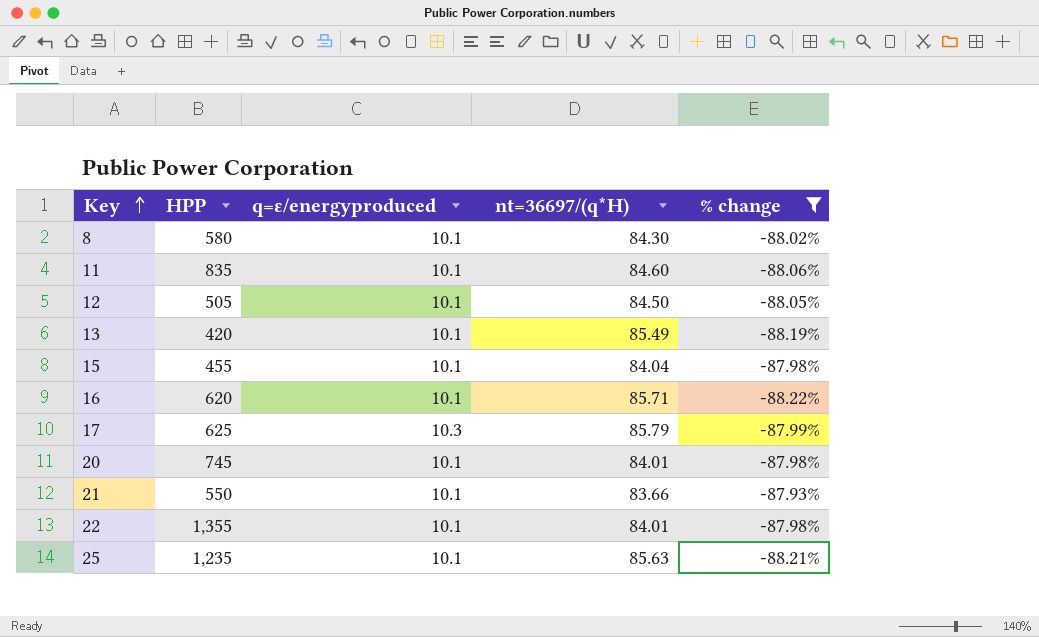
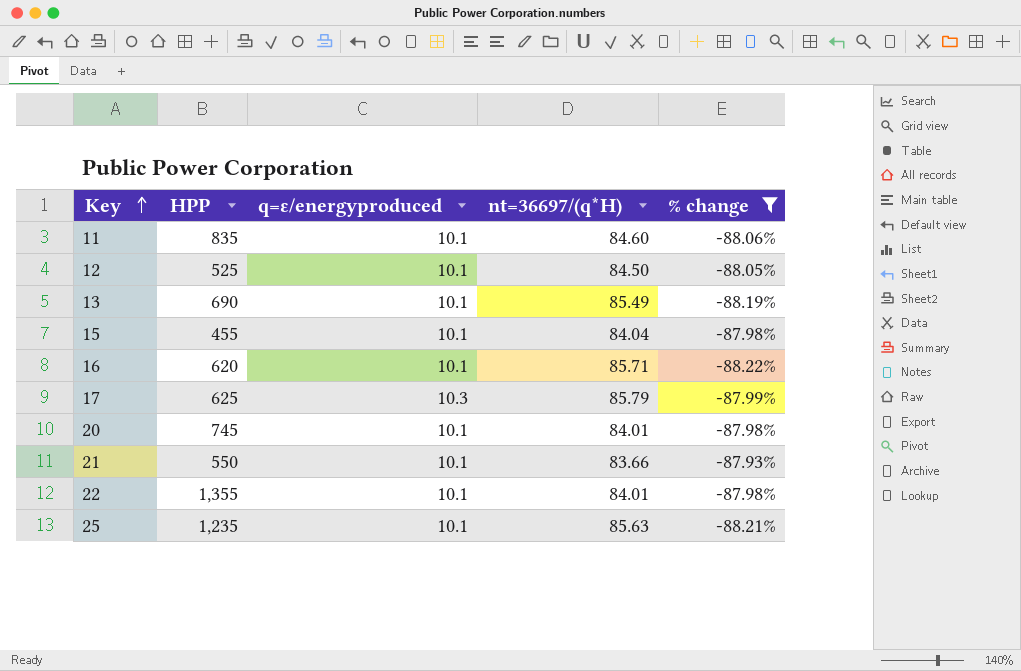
row 8: 580 | 10.1 | 84.30 | -88.02% -> none
12 | HPP: 505 -> 525
13 | HPP: 420 -> 690

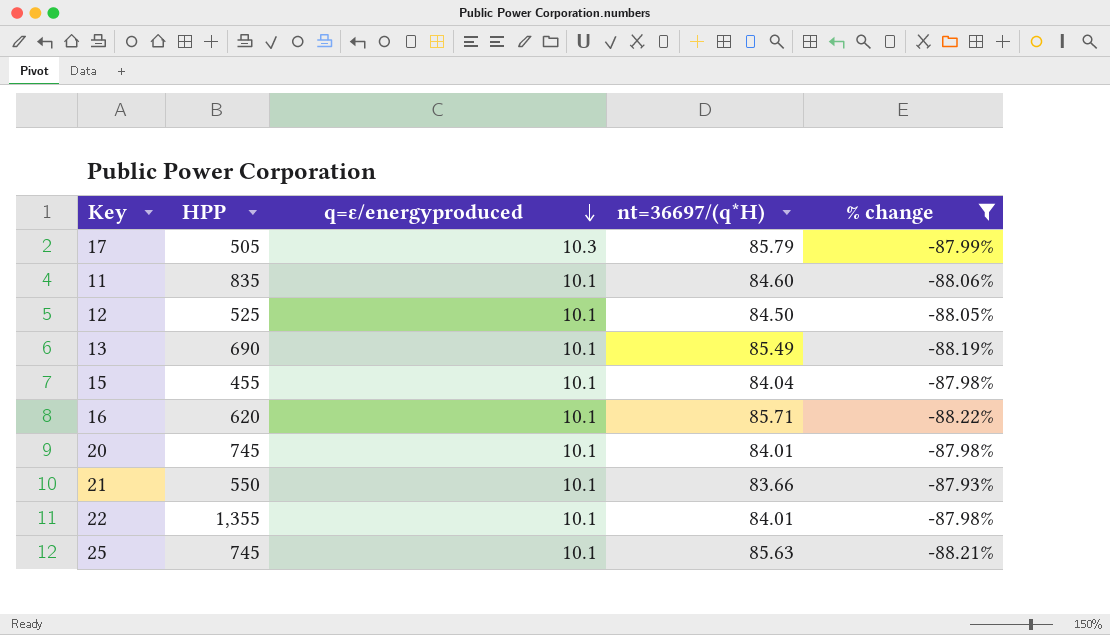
row order: Key ascending -> q=ε/energyproduced descending
17 | HPP: 625 -> 505
25 | HPP: 1,235 -> 745

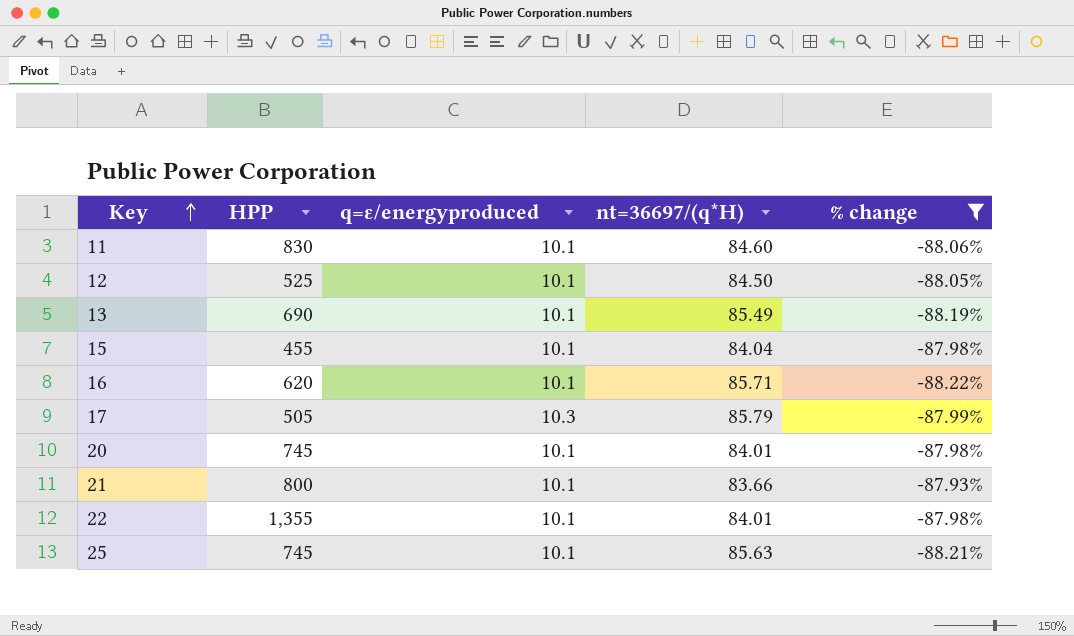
row order: q=ε/energyproduced descending -> Key ascending
11 | HPP: 835 -> 830
21 | HPP: 550 -> 800

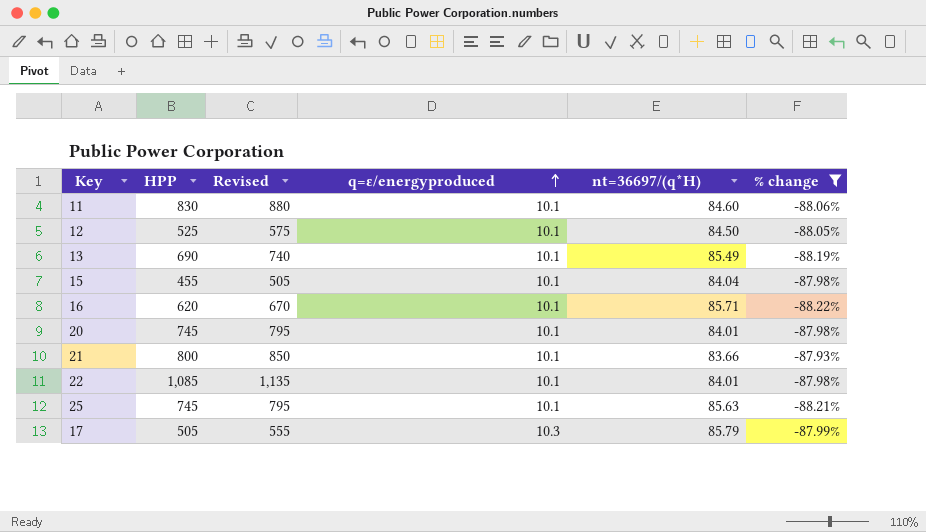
row order: Key ascending -> q=ε/energyproduced ascending
column Revised | formula: none -> [HPP] + 50
22 | HPP: 1,355 -> 1,085

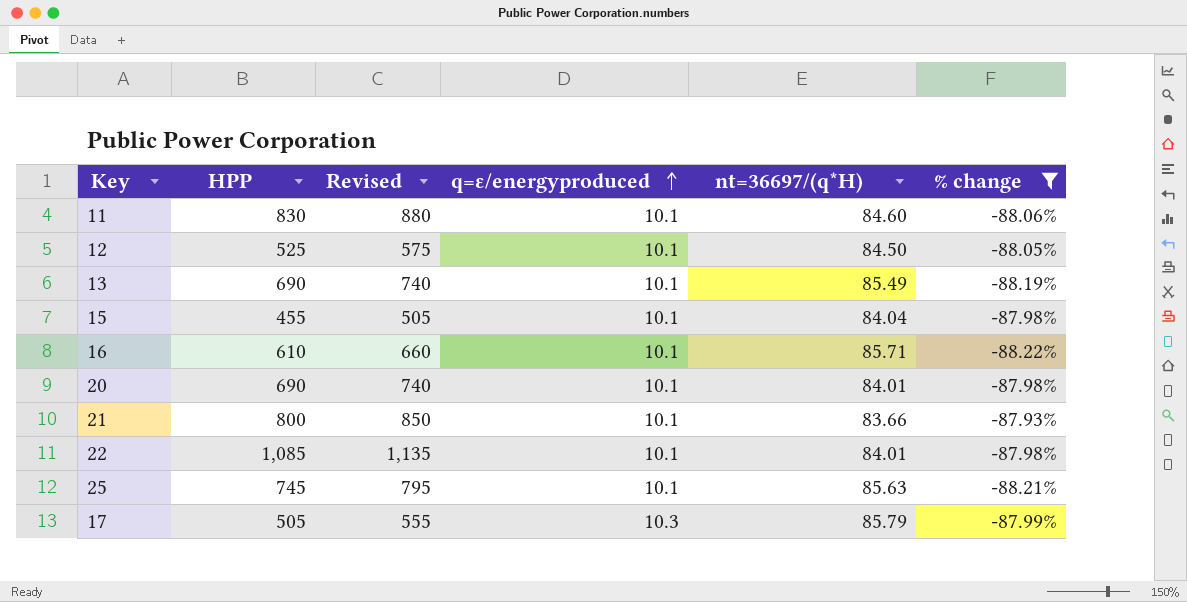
16 | HPP: 620 -> 610
16 | Revised: 670 -> 660
20 | HPP: 745 -> 690
20 | Revised: 795 -> 740

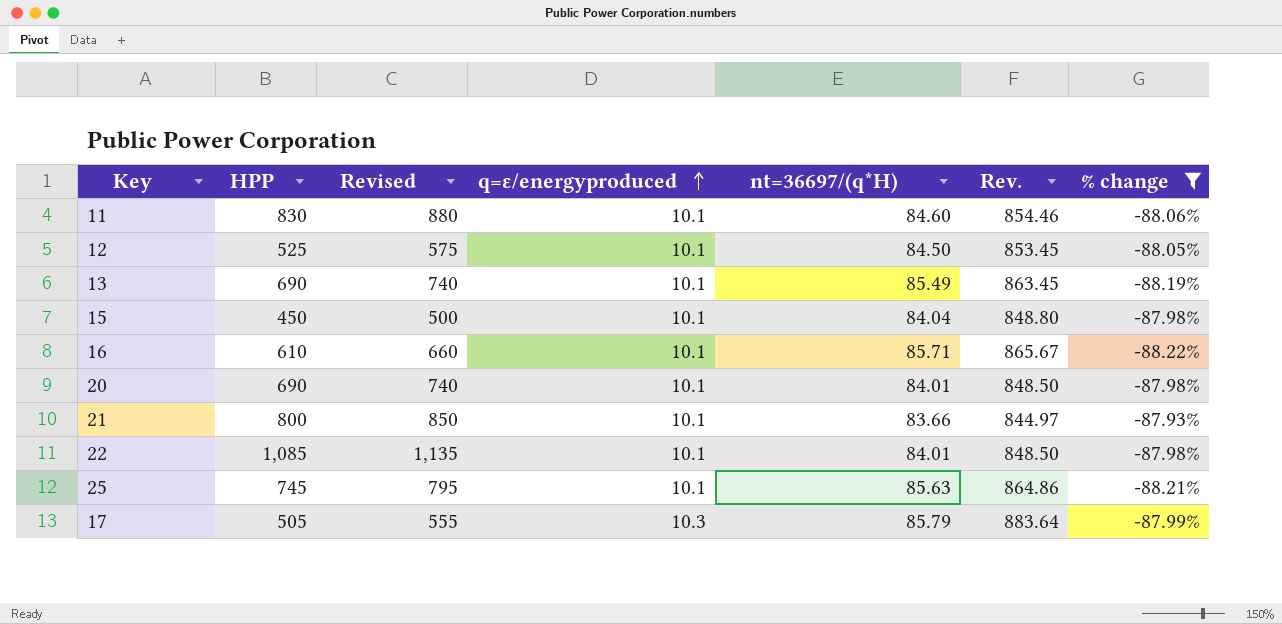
column Rev. | formula: none -> [q=ε/energyproduced] * [nt=36697/(q*H)]
15 | HPP: 455 -> 450
15 | Revised: 505 -> 500

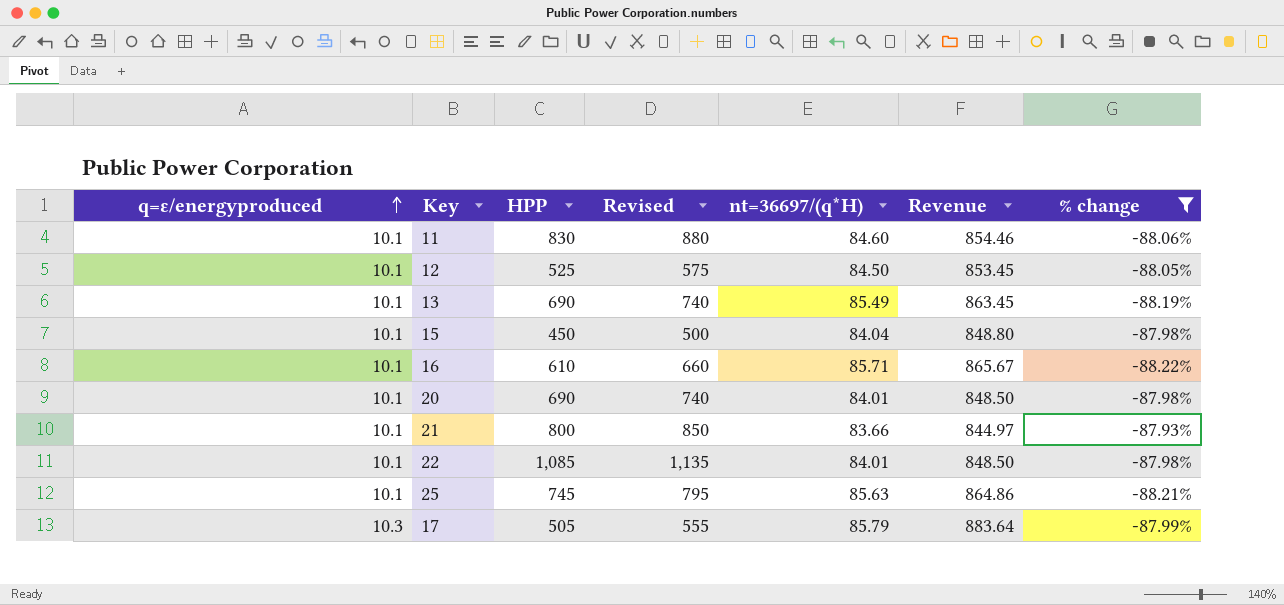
column q=ε/energyproduced | position: 4 -> 1
column name: Rev. -> Revenue

